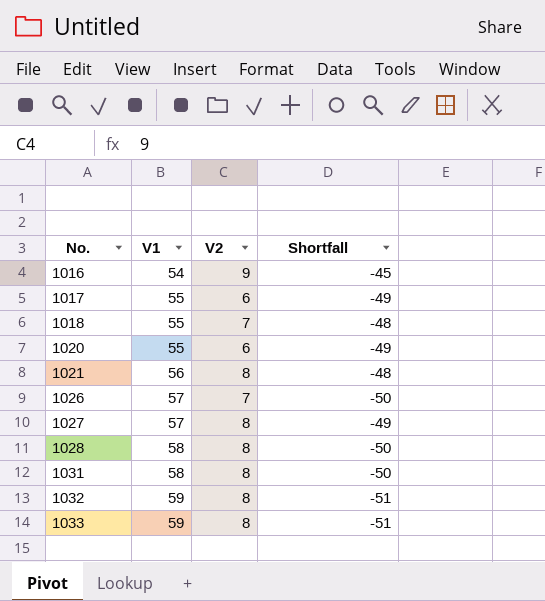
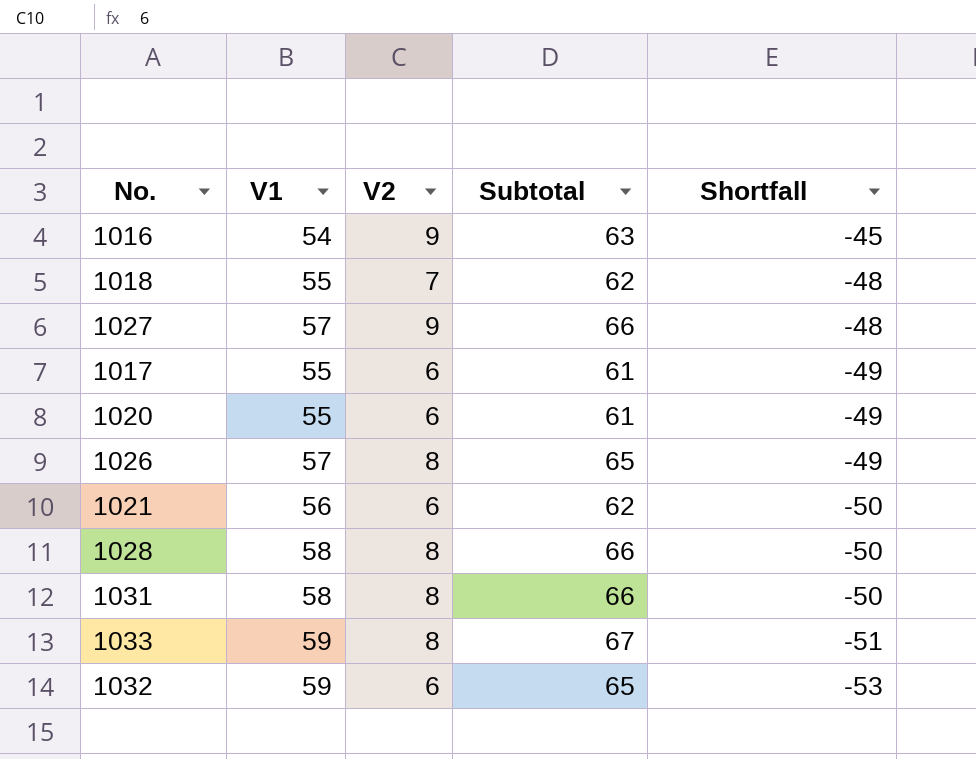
row order: No. ascending -> Shortfall descending
column Subtotal | formula: none -> [V1] + [V2]
1027 | V2: 8 -> 9
1027 | Shortfall: -49 -> -48
1026 | V2: 7 -> 8
1026 | Shortfall: -50 -> -49
1021 | V2: 8 -> 6
1021 | Shortfall: -48 -> -50
1032 | V2: 8 -> 6
1032 | Shortfall: -51 -> -53

